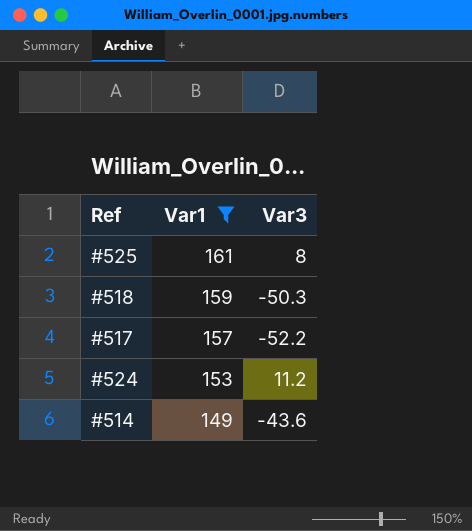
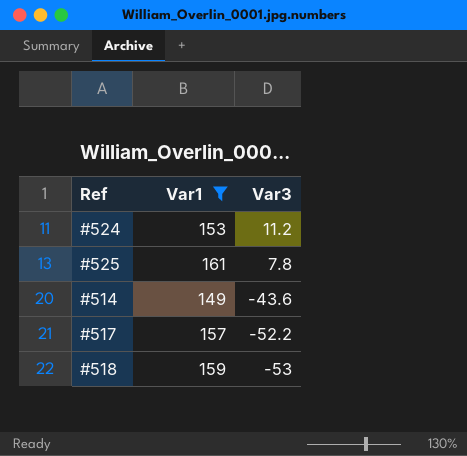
row order: Var1 descending -> Var3 descending
#525 | Var3: 8 -> 7.8
#518 | Var3: -50.3 -> -53

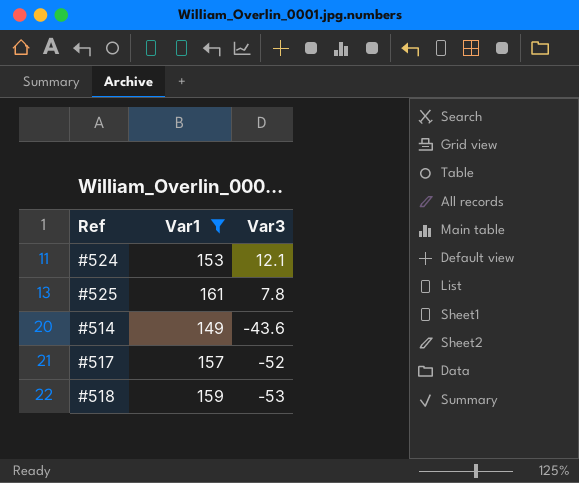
#524 | Var3: 11.2 -> 12.1
#517 | Var3: -52.2 -> -52

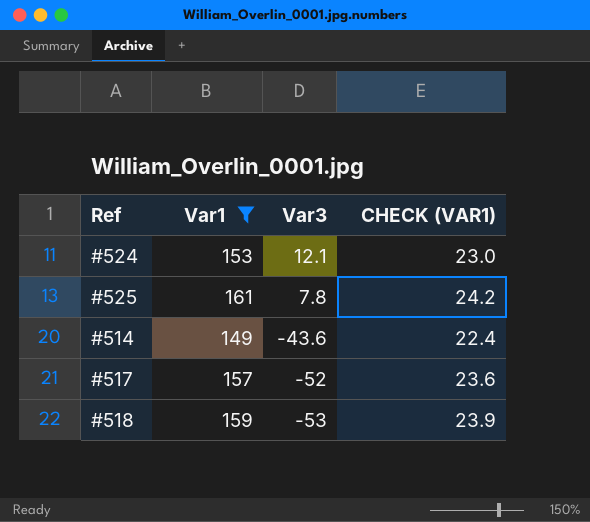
column CHECK (VAR1) | formula: none -> [Var1] * 0.15

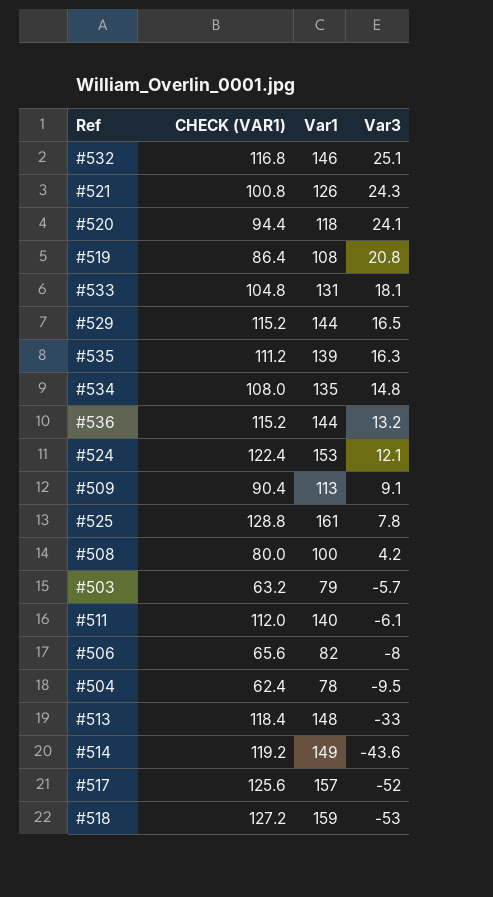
filter: Var1 >= 149 -> none
column CHECK (VAR1) | formula: [Var1] * 0.15 -> [Var1] * 0.8
column CHECK (VAR1) | position: 4 -> 2

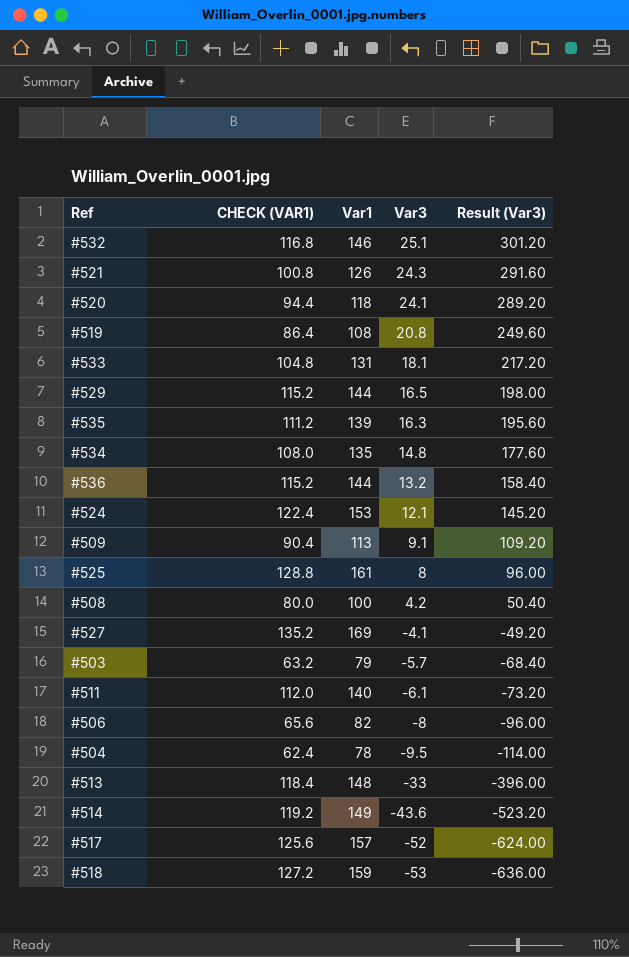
column Result (Var3) | formula: none -> [Var3] * 12
#525 | Var3: 7.8 -> 8
row #527: none -> 135.2 | 169 | -4.1 | -49.20

